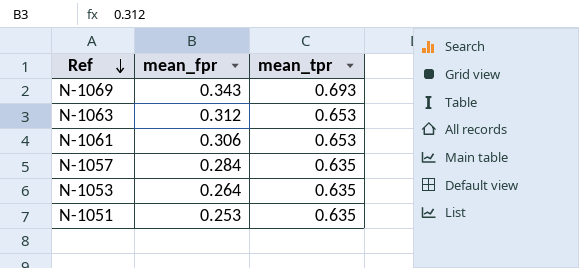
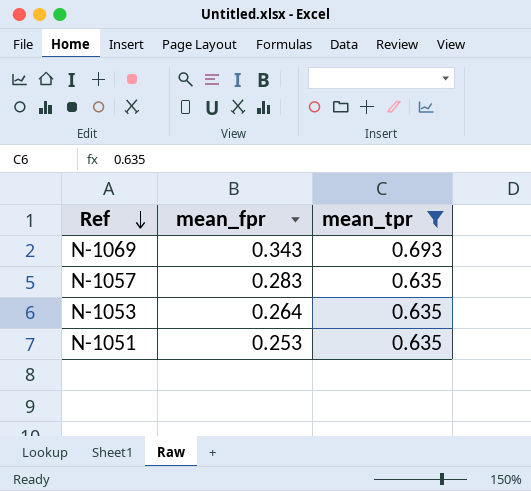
filter: none -> mean_tpr != 0.653
N-1057 | mean_fpr: 0.284 -> 0.283

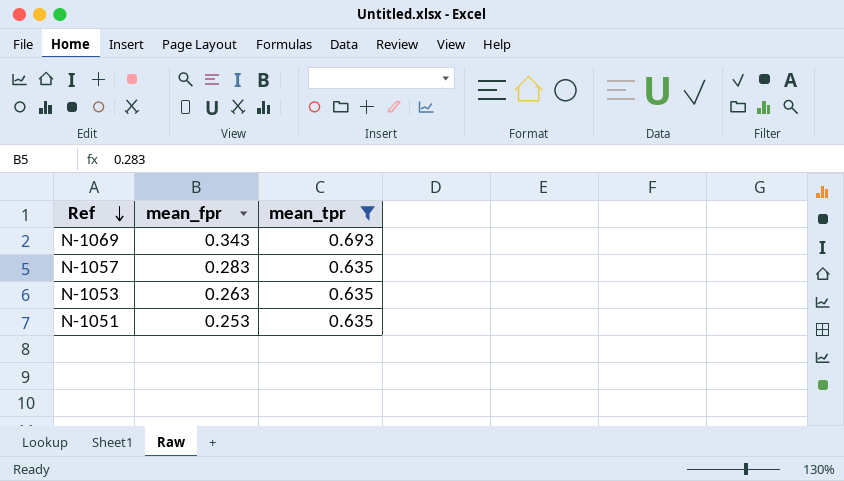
N-1053 | mean_fpr: 0.264 -> 0.263

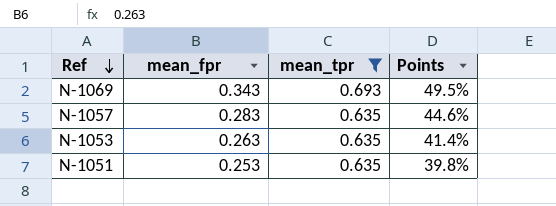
column Points | formula: none -> [mean_fpr] / [mean_tpr]

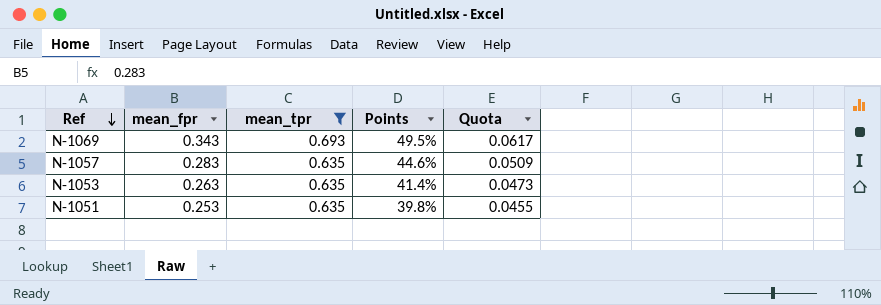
column Quota | formula: none -> [mean_fpr] * 0.18

